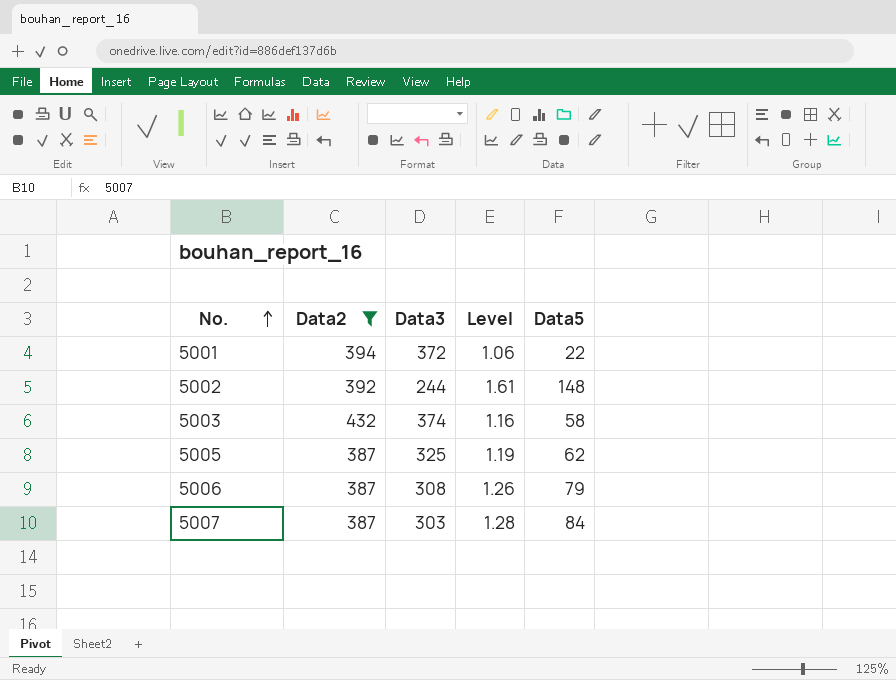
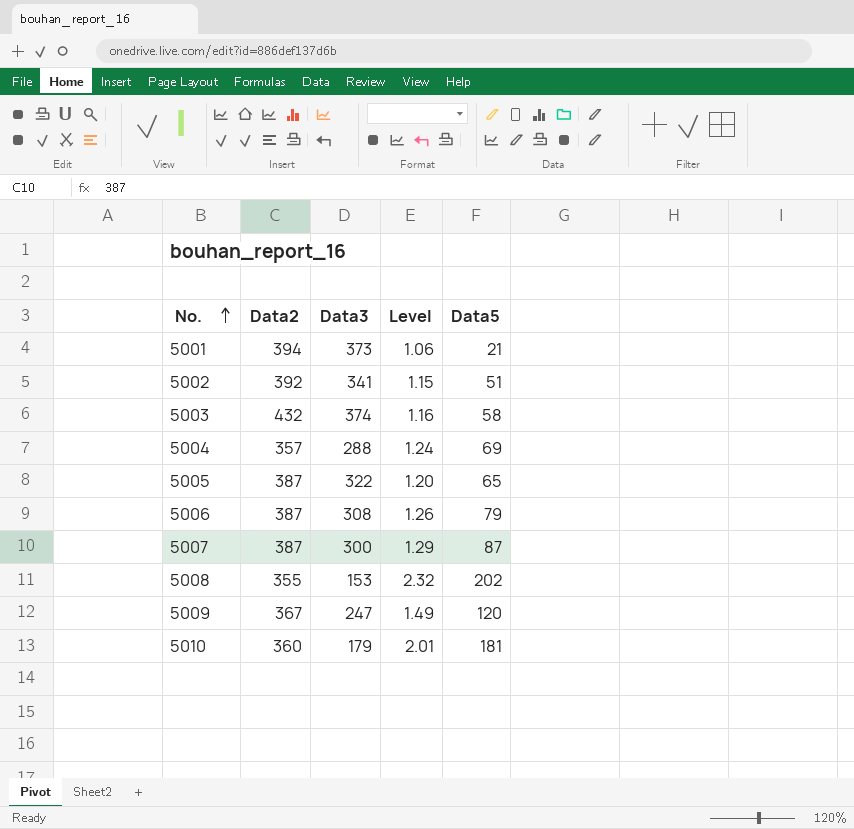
filter: Data2 >= 387 -> none
5001 | Data3: 372 -> 373
5001 | Data5: 22 -> 21
5002 | Data3: 244 -> 341
5002 | Level: 1.61 -> 1.15
5002 | Data5: 148 -> 51
5005 | Data3: 325 -> 322
5005 | Level: 1.19 -> 1.20
5005 | Data5: 62 -> 65
5007 | Data3: 303 -> 300
5007 | Level: 1.28 -> 1.29
5007 | Data5: 84 -> 87

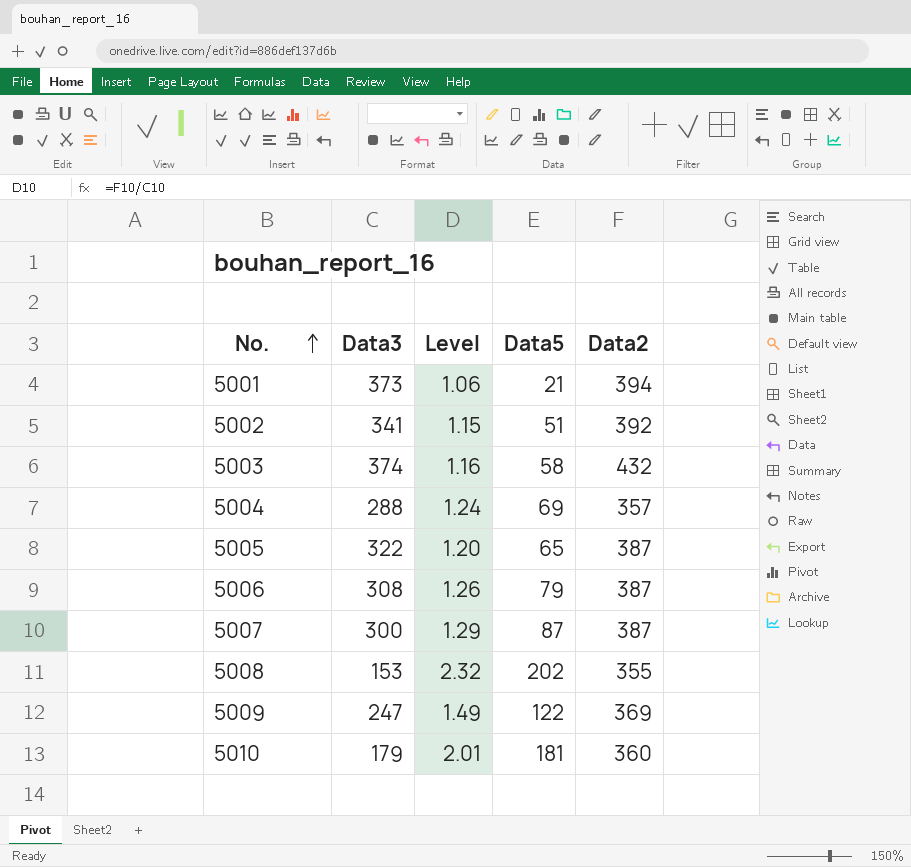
column Data2 | position: 2 -> 5
5009 | Data5: 120 -> 122
5009 | Data2: 367 -> 369

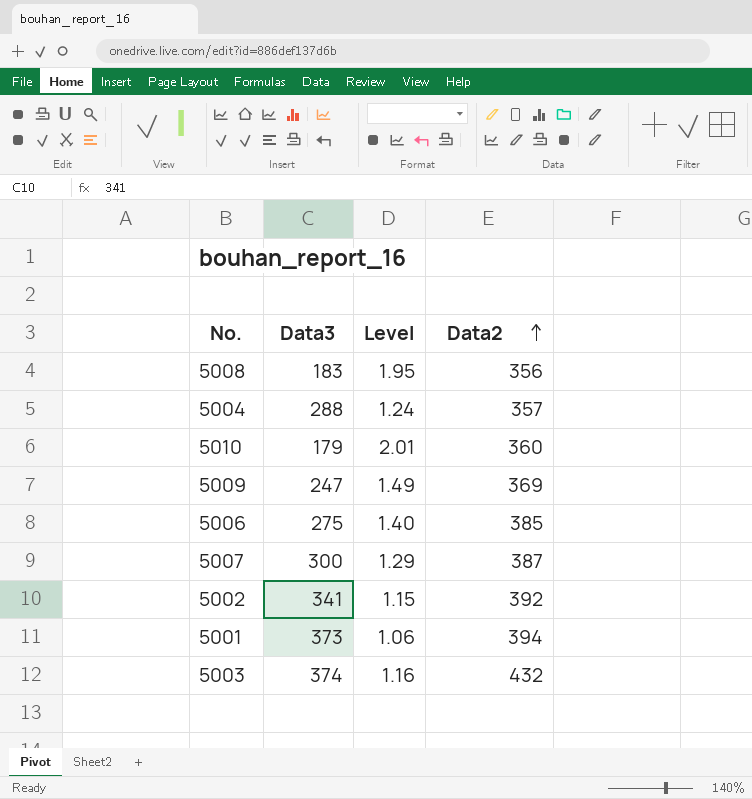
row order: No. ascending -> Data2 ascending
column Data5 | formula: [Data2] - [Data3] -> none
row 5005: 322 | 1.20 | 65 | 387 -> none
5008 | Data3: 153 -> 183
5008 | Level: 2.32 -> 1.95
5008 | Data2: 355 -> 356
5006 | Data3: 308 -> 275
5006 | Level: 1.26 -> 1.40
5006 | Data2: 387 -> 385

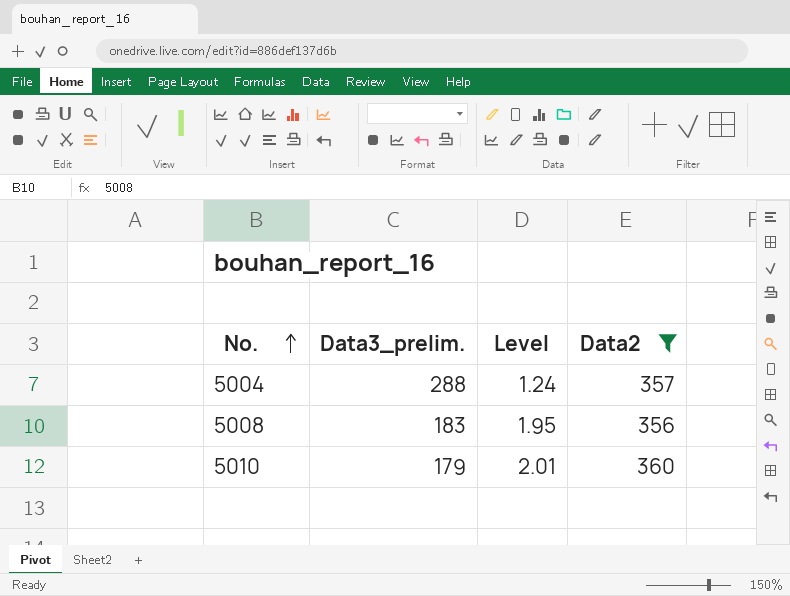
filter: none -> Data2 <= 360
row order: Data2 ascending -> No. ascending
column name: Data3 -> Data3_prelim.

